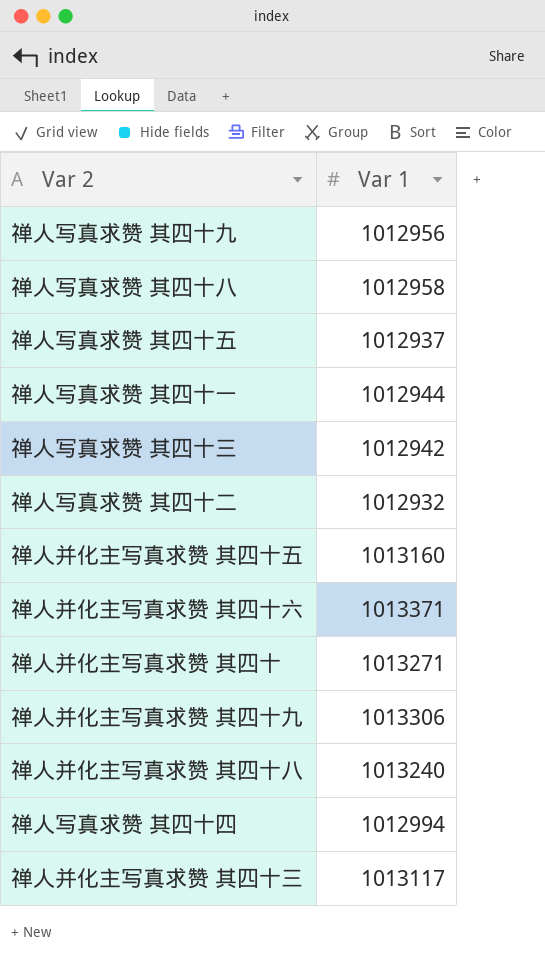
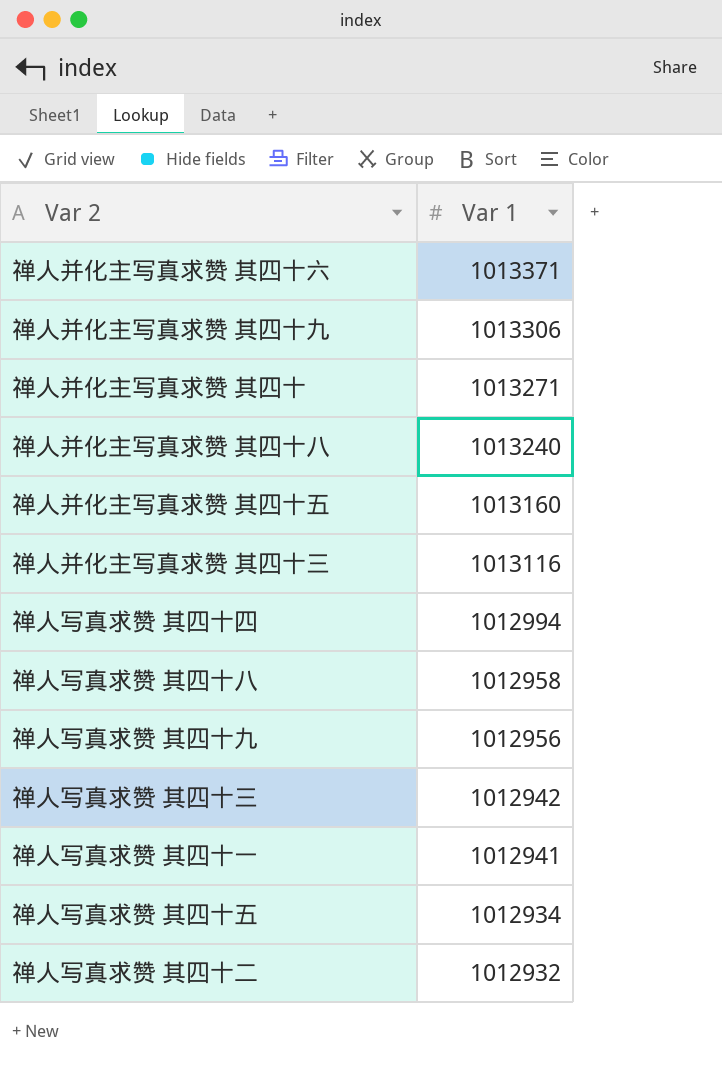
row order: none -> Var 1 descending
禅人并化主写真求赞 其四十三 | Var 1: 1013117 -> 1013116
禅人写真求赞 其四十一 | Var 1: 1012944 -> 1012941
禅人写真求赞 其四十五 | Var 1: 1012937 -> 1012934

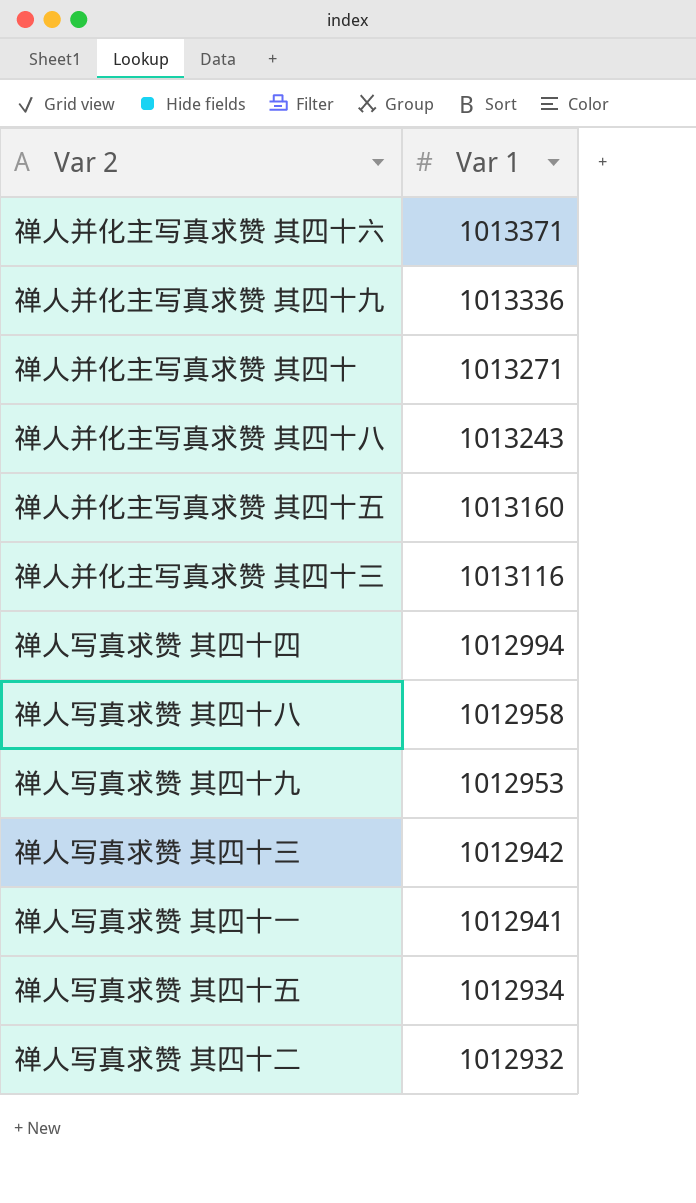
禅人并化主写真求赞 其四十九 | Var 1: 1013306 -> 1013336
禅人并化主写真求赞 其四十八 | Var 1: 1013240 -> 1013243
禅人写真求赞 其四十九 | Var 1: 1012956 -> 1012953

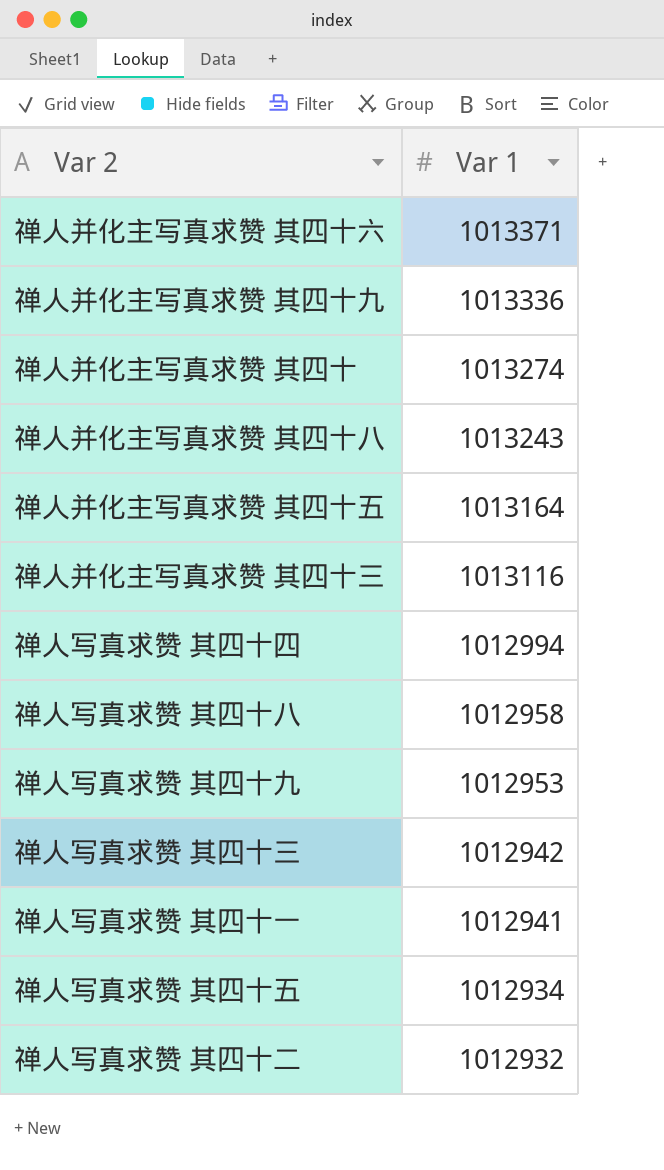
禅人并化主写真求赞 其四十 | Var 1: 1013271 -> 1013274
禅人并化主写真求赞 其四十五 | Var 1: 1013160 -> 1013164

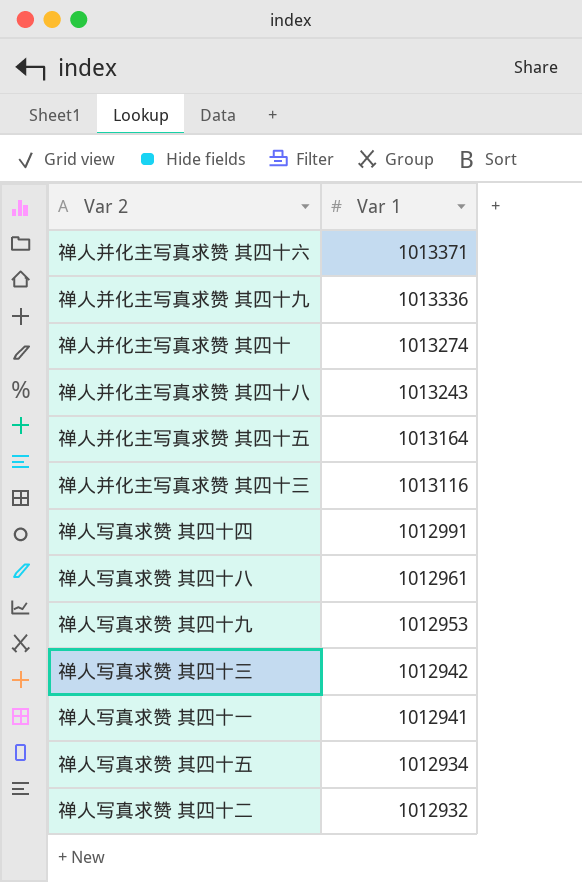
禅人写真求赞 其四十四 | Var 1: 1012994 -> 1012991
禅人写真求赞 其四十八 | Var 1: 1012958 -> 1012961

